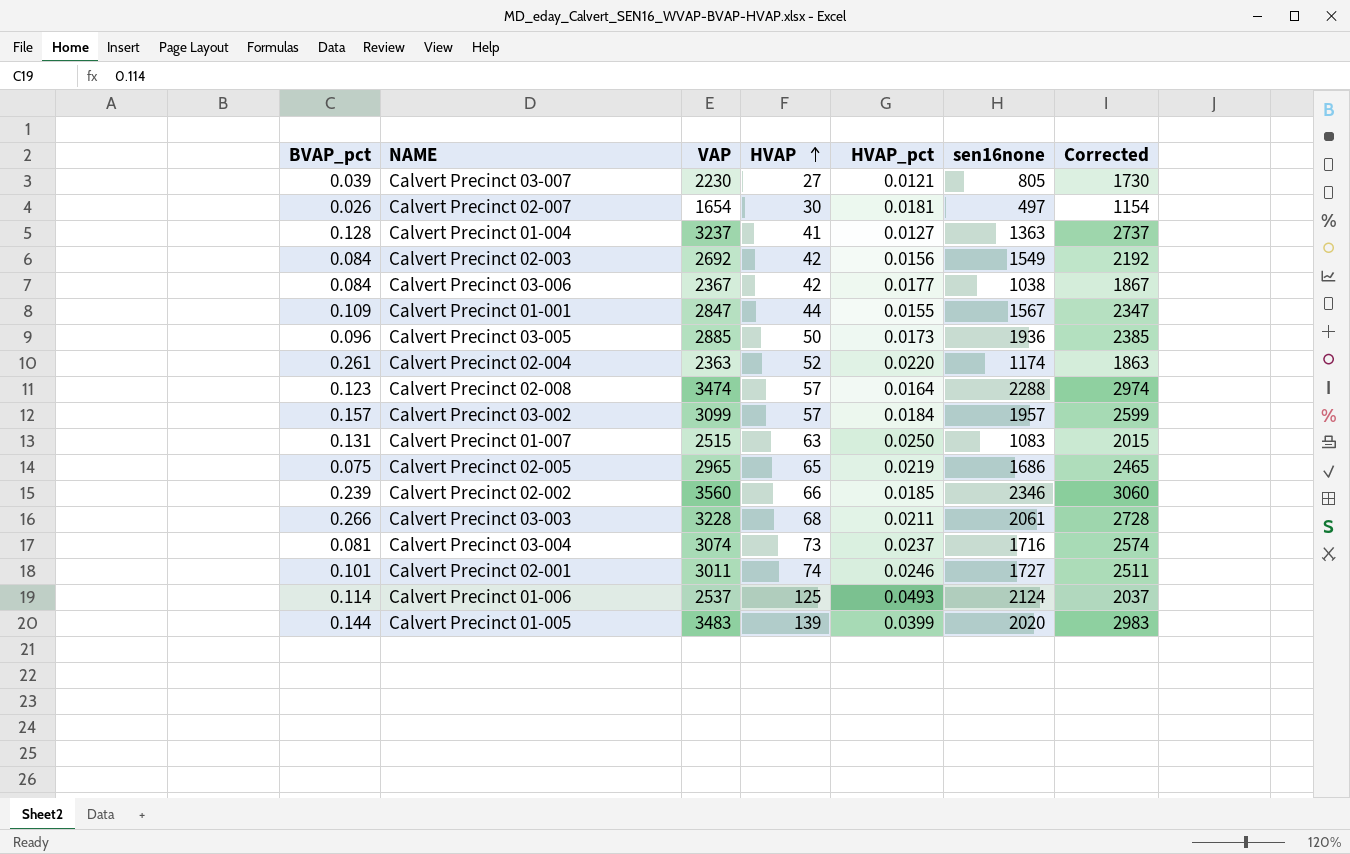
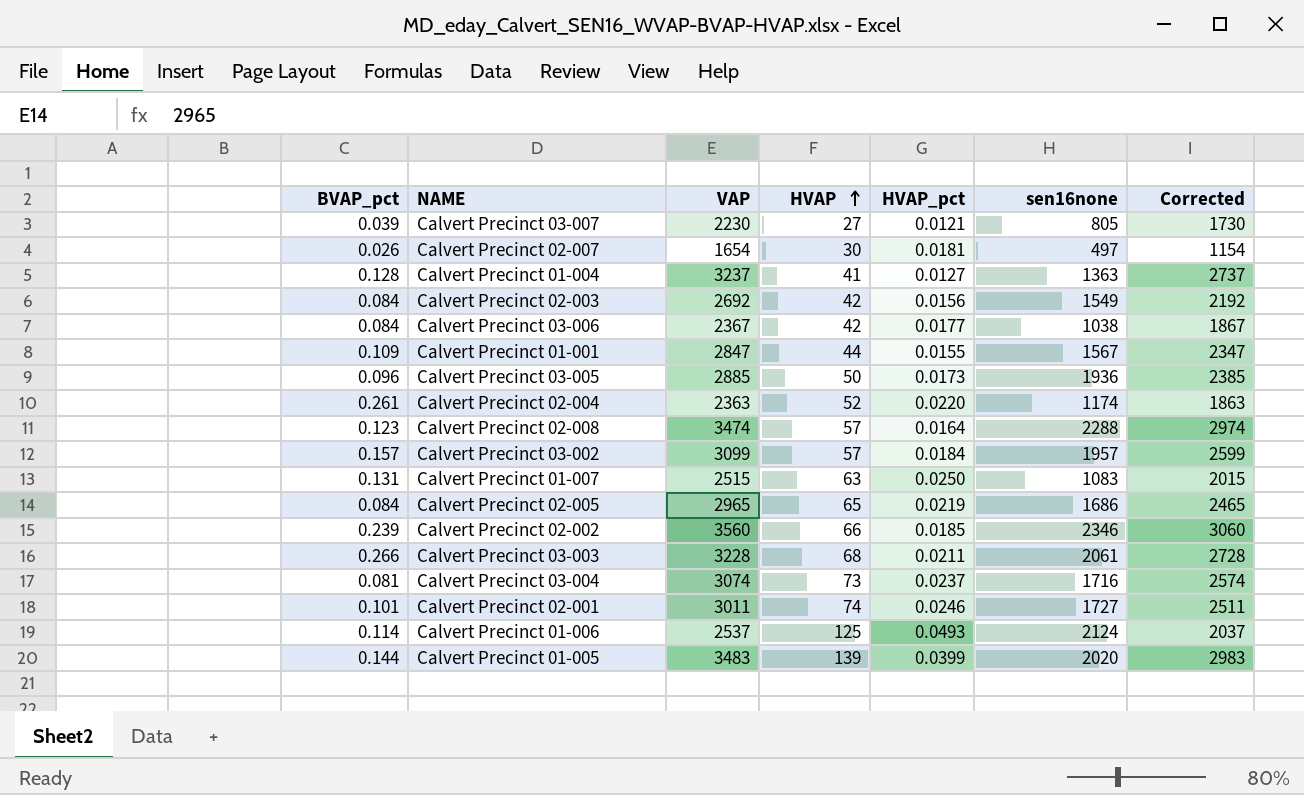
Calvert Precinct 02-005 | BVAP_pct: 0.075 -> 0.084

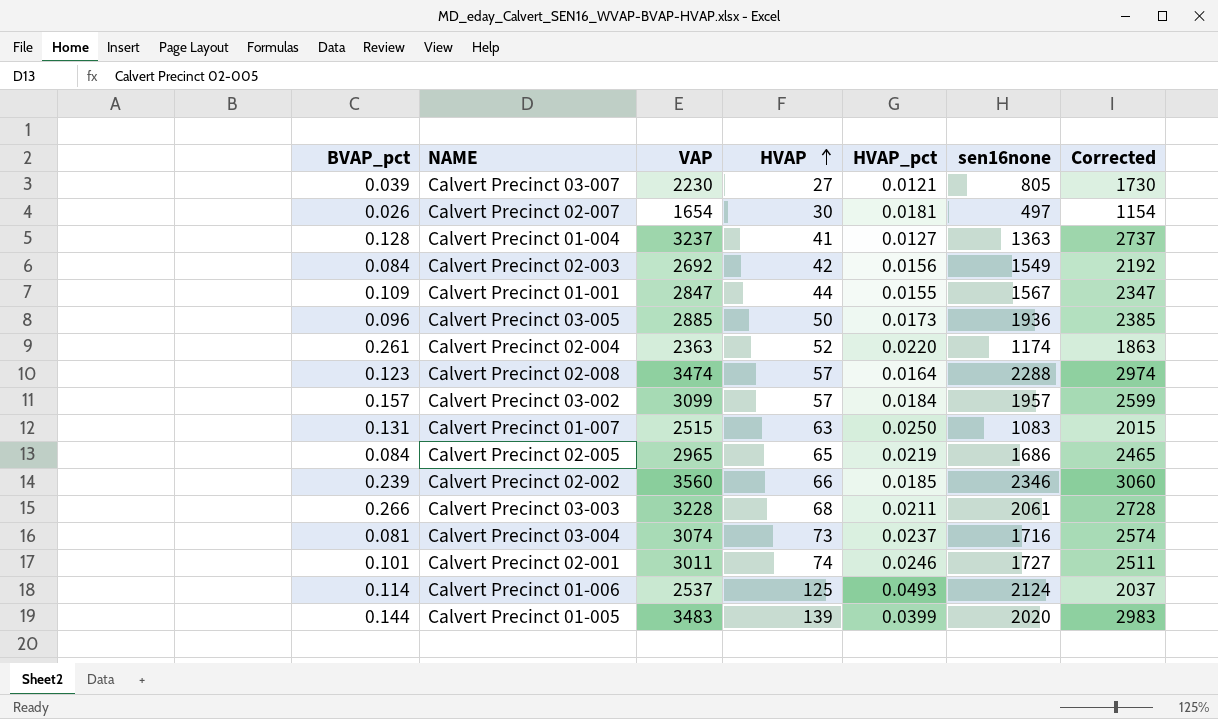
row Calvert Precinct 03-006: 0.084 | 2367 | 42 | 0.0177 | 1038 | 1867 -> none

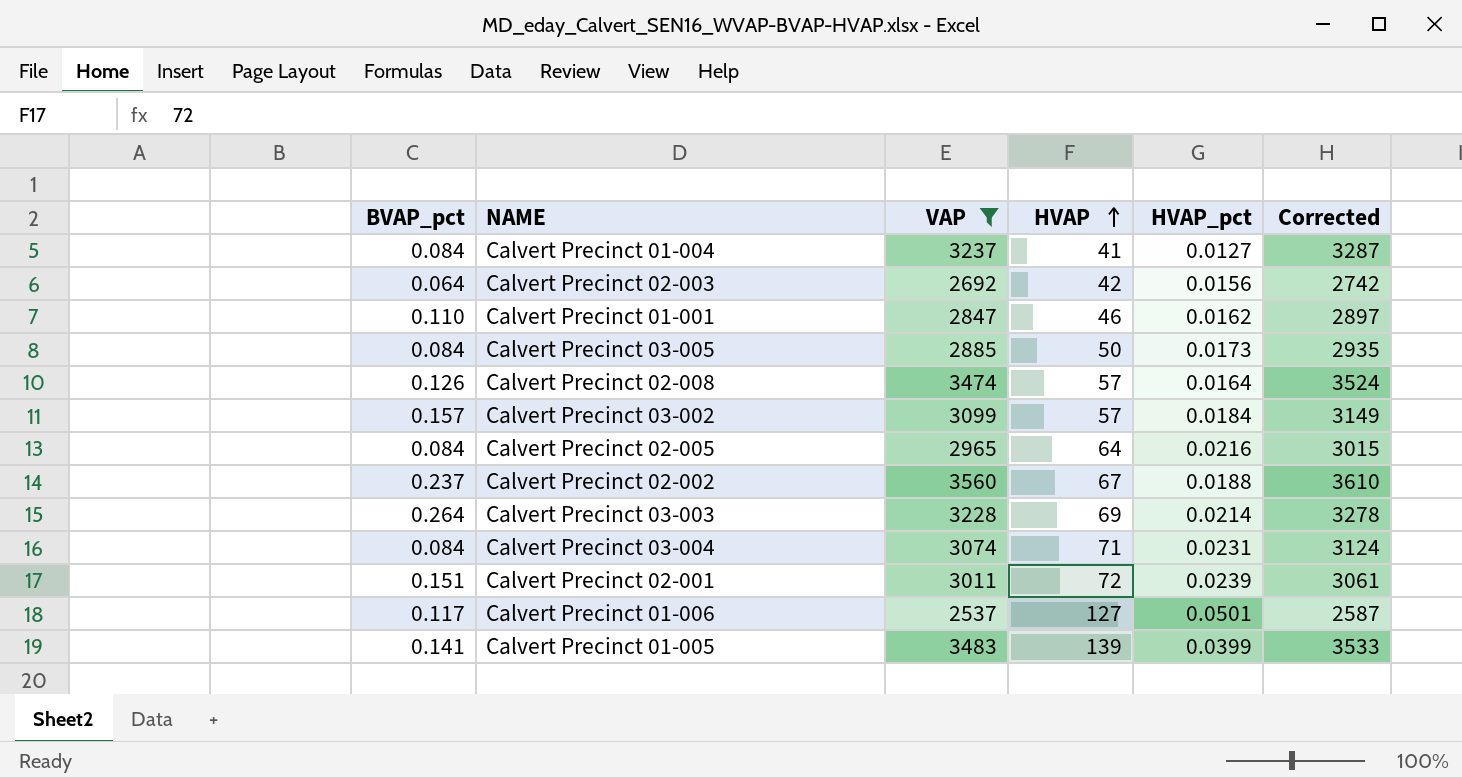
filter: none -> VAP >= 2537
column sen16none | position: 6 -> none
column Corrected | formula: [VAP] - 500 -> [VAP] + 50
Calvert Precinct 01-004 | BVAP_pct: 0.128 -> 0.084
Calvert Precinct 02-003 | BVAP_pct: 0.084 -> 0.064
Calvert Precinct 01-001 | BVAP_pct: 0.109 -> 0.110
Calvert Precinct 01-001 | HVAP: 44 -> 46
Calvert Precinct 01-001 | HVAP_pct: 0.0155 -> 0.0162
Calvert Precinct 03-005 | BVAP_pct: 0.096 -> 0.084
Calvert Precinct 02-008 | BVAP_pct: 0.123 -> 0.126
Calvert Precinct 02-005 | HVAP: 65 -> 64
Calvert Precinct 02-005 | HVAP_pct: 0.0219 -> 0.0216
Calvert Precinct 02-002 | BVAP_pct: 0.239 -> 0.237
Calvert Precinct 02-002 | HVAP: 66 -> 67
Calvert Precinct 02-002 | HVAP_pct: 0.0185 -> 0.0188
Calvert Precinct 03-003 | BVAP_pct: 0.266 -> 0.264
Calvert Precinct 03-003 | HVAP: 68 -> 69
Calvert Precinct 03-003 | HVAP_pct: 0.0211 -> 0.0214
Calvert Precinct 03-004 | BVAP_pct: 0.081 -> 0.084
Calvert Precinct 03-004 | HVAP: 73 -> 71
Calvert Precinct 03-004 | HVAP_pct: 0.0237 -> 0.0231
Calvert Precinct 02-001 | BVAP_pct: 0.101 -> 0.151
Calvert Precinct 02-001 | HVAP: 74 -> 72
Calvert Precinct 02-001 | HVAP_pct: 0.0246 -> 0.0239
Calvert Precinct 01-006 | BVAP_pct: 0.114 -> 0.117
Calvert Precinct 01-006 | HVAP: 125 -> 127
Calvert Precinct 01-006 | HVAP_pct: 0.0493 -> 0.0501
Calvert Precinct 01-005 | BVAP_pct: 0.144 -> 0.141

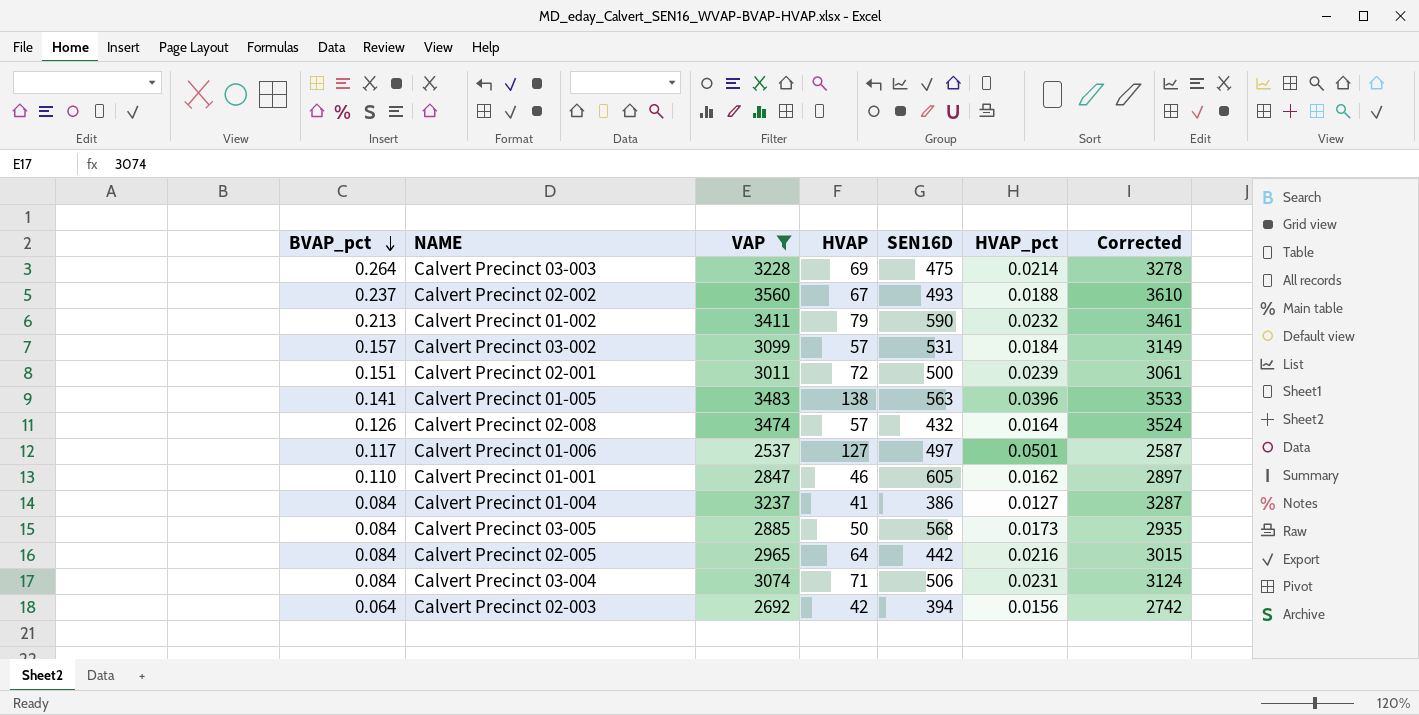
row order: HVAP ascending -> BVAP_pct descending
column SEN16D | position: none -> 5
row Calvert Precinct 01-002: none -> 0.213 | 3411 | 79 | 590 | 0.0232 | 3461
Calvert Precinct 01-005 | HVAP: 139 -> 138
Calvert Precinct 01-005 | HVAP_pct: 0.0399 -> 0.0396

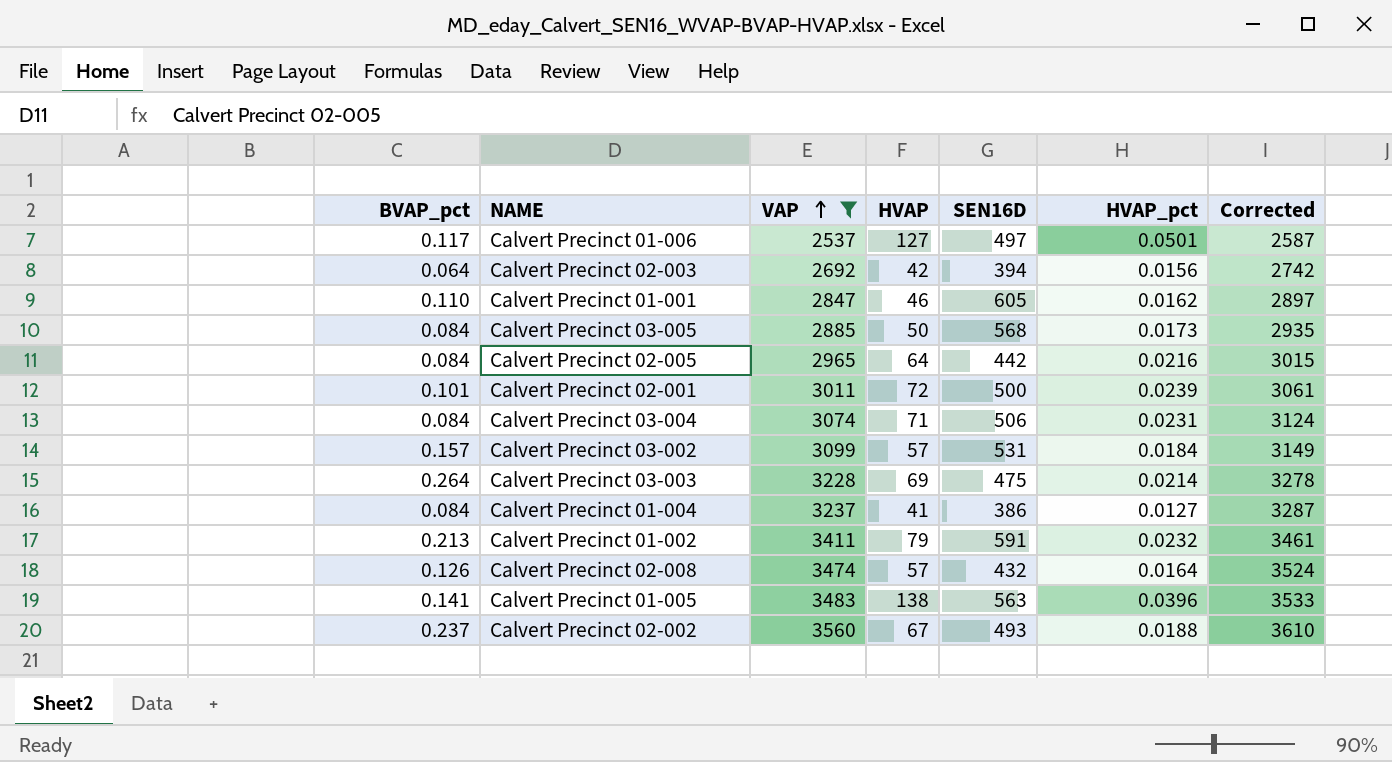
row order: BVAP_pct descending -> VAP ascending
Calvert Precinct 02-001 | BVAP_pct: 0.151 -> 0.101
Calvert Precinct 01-002 | SEN16D: 590 -> 591

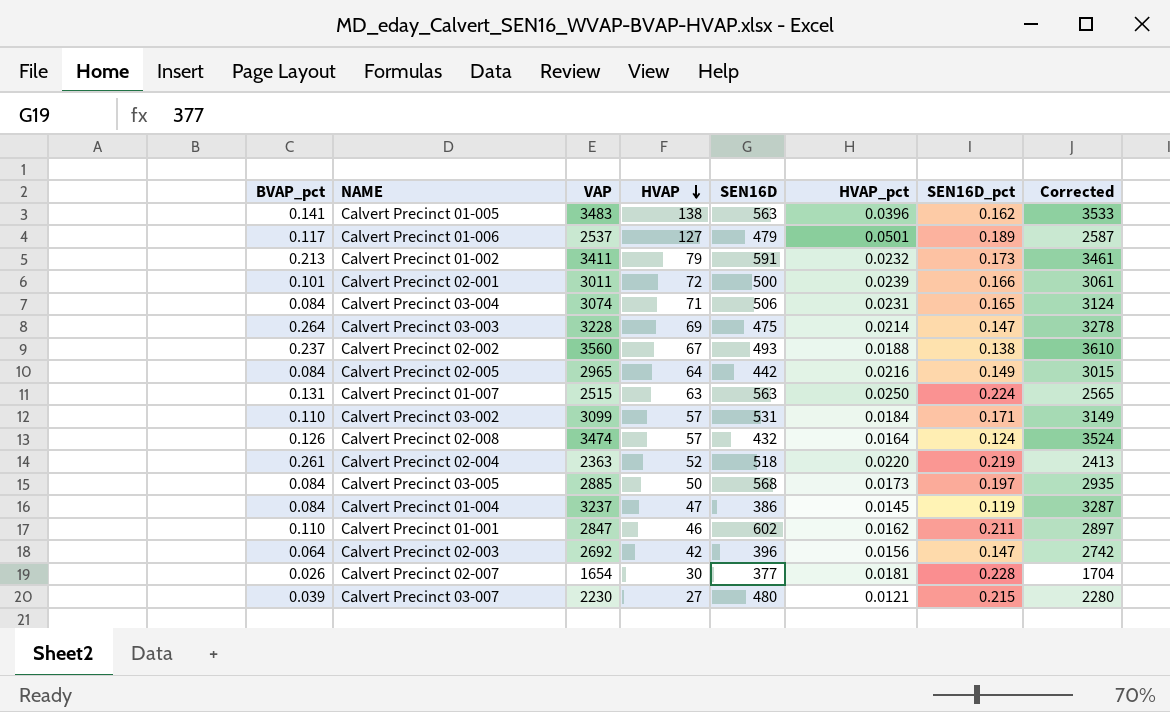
filter: VAP >= 2537 -> none
row order: VAP ascending -> HVAP descending
column SEN16D_pct | formula: none -> [SEN16D] / [VAP]
Calvert Precinct 01-006 | SEN16D: 497 -> 479
Calvert Precinct 03-002 | BVAP_pct: 0.157 -> 0.110
Calvert Precinct 01-004 | HVAP: 41 -> 47
Calvert Precinct 01-004 | HVAP_pct: 0.0127 -> 0.0145
Calvert Precinct 01-001 | SEN16D: 605 -> 602
Calvert Precinct 02-003 | SEN16D: 394 -> 396

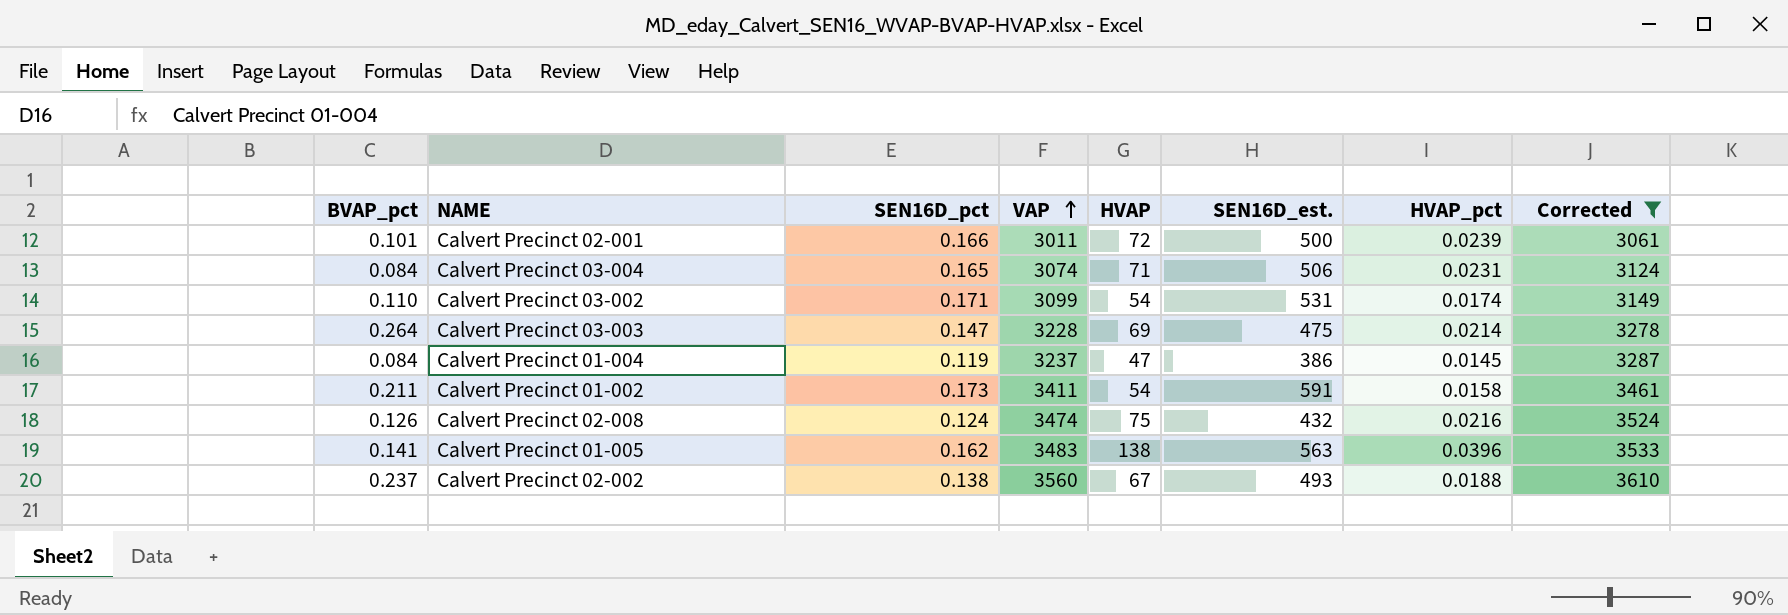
filter: none -> Corrected >= 3061
row order: HVAP descending -> VAP ascending
column SEN16D_pct | position: 7 -> 3
column name: SEN16D -> SEN16D_est.
Calvert Precinct 03-002 | HVAP: 57 -> 54
Calvert Precinct 03-002 | HVAP_pct: 0.0184 -> 0.0174
Calvert Precinct 01-002 | BVAP_pct: 0.213 -> 0.211
Calvert Precinct 01-002 | HVAP: 79 -> 54
Calvert Precinct 01-002 | HVAP_pct: 0.0232 -> 0.0158
Calvert Precinct 02-008 | HVAP: 57 -> 75
Calvert Precinct 02-008 | HVAP_pct: 0.0164 -> 0.0216

